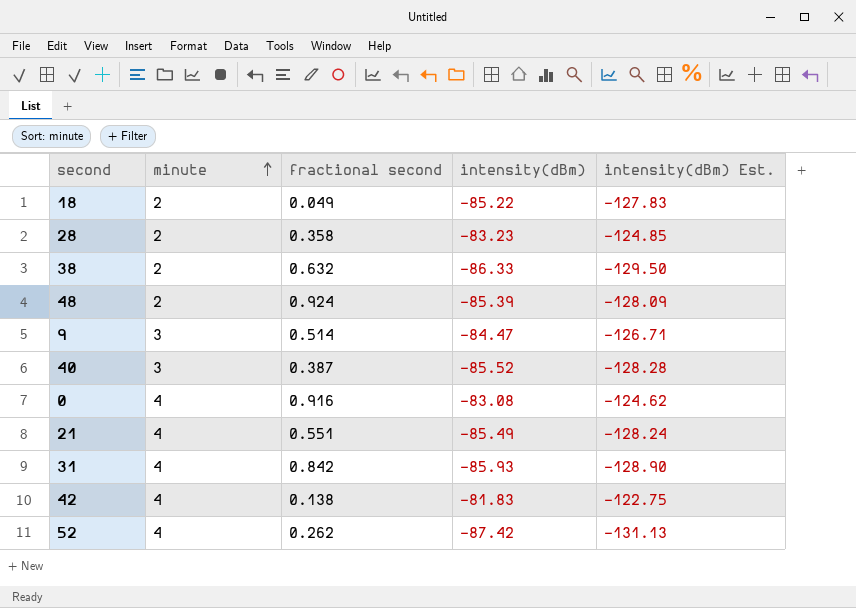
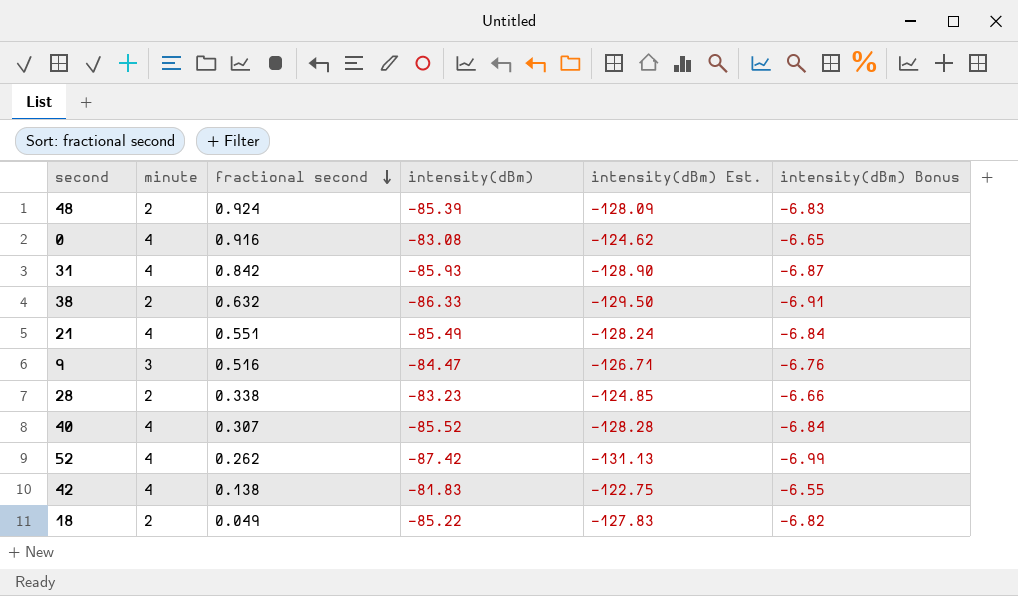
row order: minute ascending -> fractional second descending
column intensity(dBm) Bonus | formula: none -> [intensity(dBm)] * 0.08
9 | fractional second: 0.514 -> 0.516
28 | fractional second: 0.358 -> 0.338
40 | minute: 3 -> 4
40 | fractional second: 0.387 -> 0.307

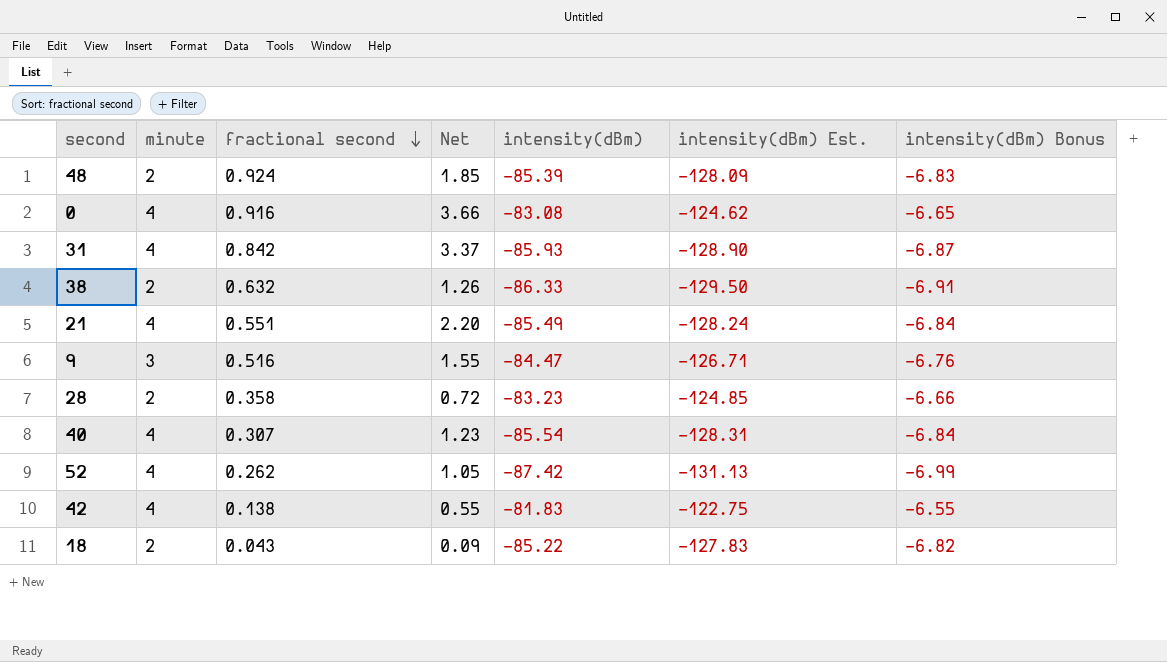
column Net | formula: none -> [minute] * [fractional second]
28 | fractional second: 0.338 -> 0.358
40 | intensity(dBm): -85.52 -> -85.54
40 | intensity(dBm) Est.: -128.28 -> -128.31
18 | fractional second: 0.049 -> 0.043

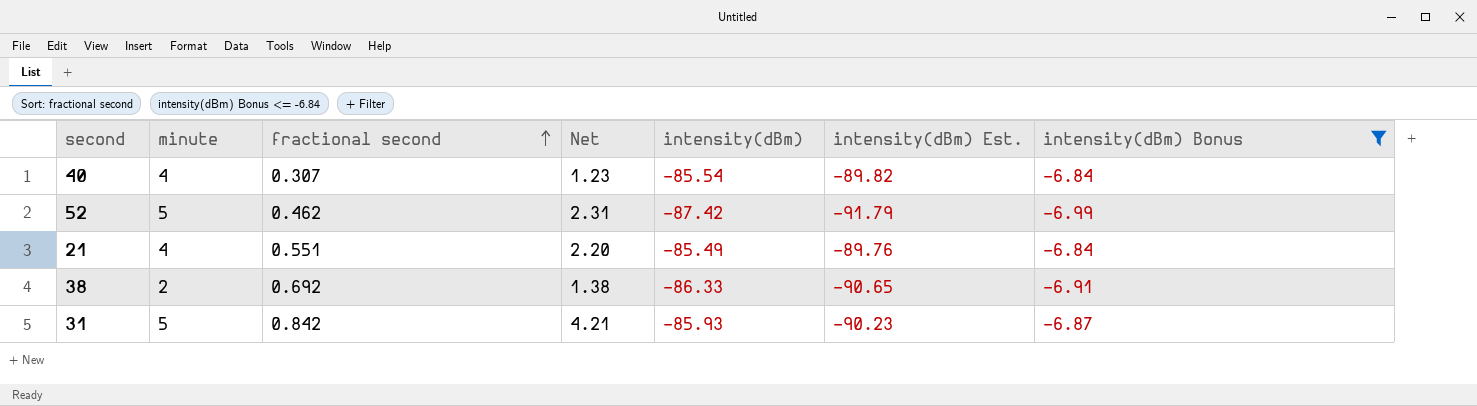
filter: none -> intensity(dBm) Bonus <= -6.84
row order: fractional second descending -> fractional second ascending
column intensity(dBm) Est. | formula: [intensity(dBm)] * 1.5 -> [intensity(dBm)] * 1.05
52 | minute: 4 -> 5
52 | fractional second: 0.262 -> 0.462
52 | Net: 1.05 -> 2.31
38 | fractional second: 0.632 -> 0.692
38 | Net: 1.26 -> 1.38
31 | minute: 4 -> 5
31 | Net: 3.37 -> 4.21

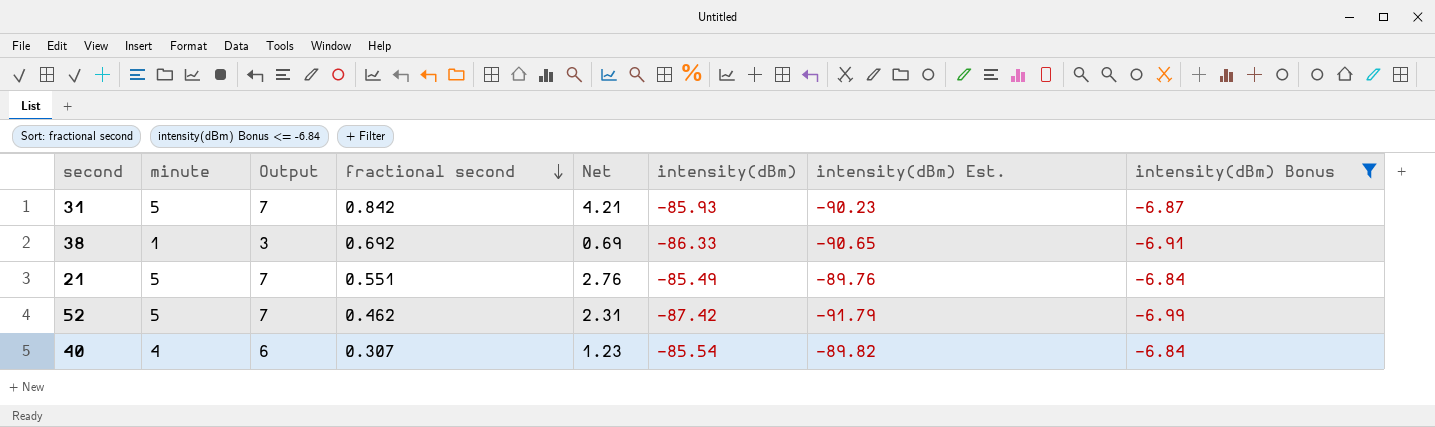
row order: fractional second ascending -> fractional second descending
column Output | formula: none -> [minute] + 2
38 | minute: 2 -> 1
38 | Net: 1.38 -> 0.69
21 | minute: 4 -> 5
21 | Net: 2.20 -> 2.76

